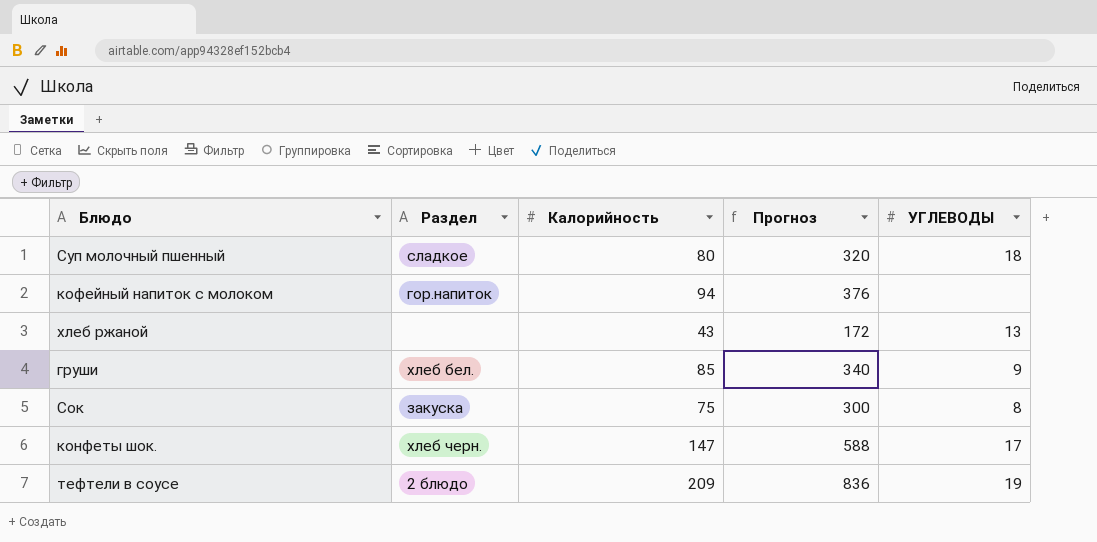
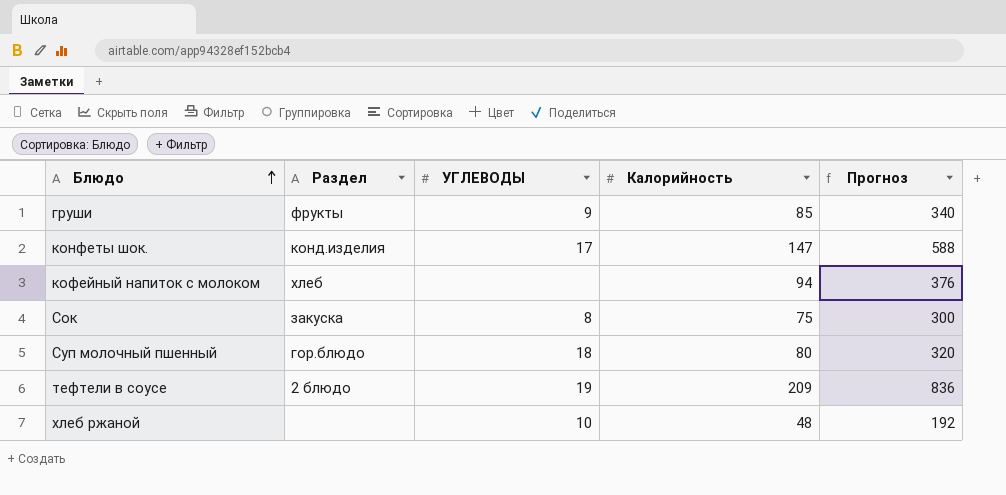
row order: none -> Блюдо ascending
column УГЛЕВОДЫ | position: 5 -> 3
груши | Раздел: хлеб бел. -> фрукты
конфеты шок. | Раздел: хлеб черн. -> конд.изделия
кофейный напиток с молоком | Раздел: гор.напиток -> хлеб
Суп молочный пшенный | Раздел: сладкое -> гор.блюдо
хлеб ржаной | УГЛЕВОДЫ: 13 -> 10
хлеб ржаной | Калорийность: 43 -> 48
хлеб ржаной | Прогноз: 172 -> 192

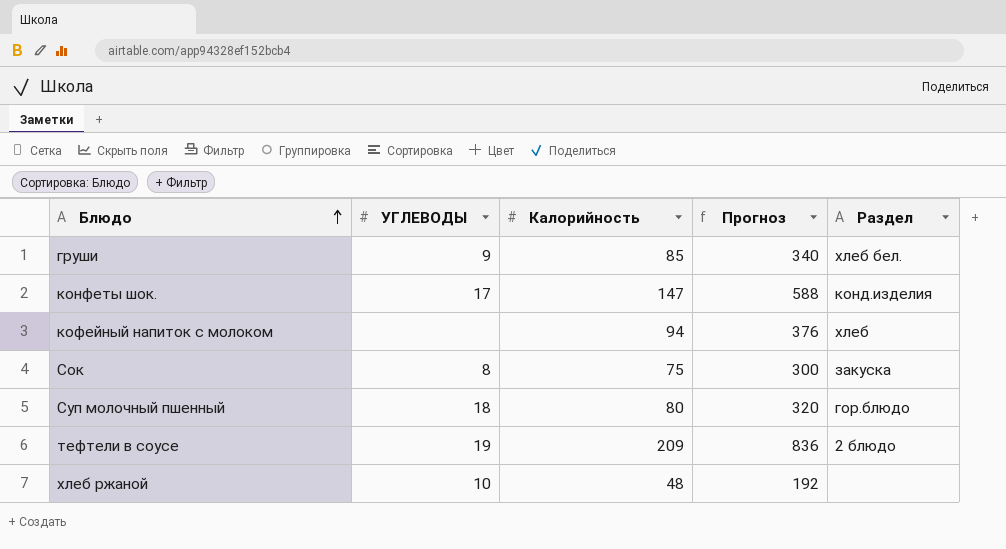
column Раздел | position: 2 -> 5
груши | Раздел: фрукты -> хлеб бел.

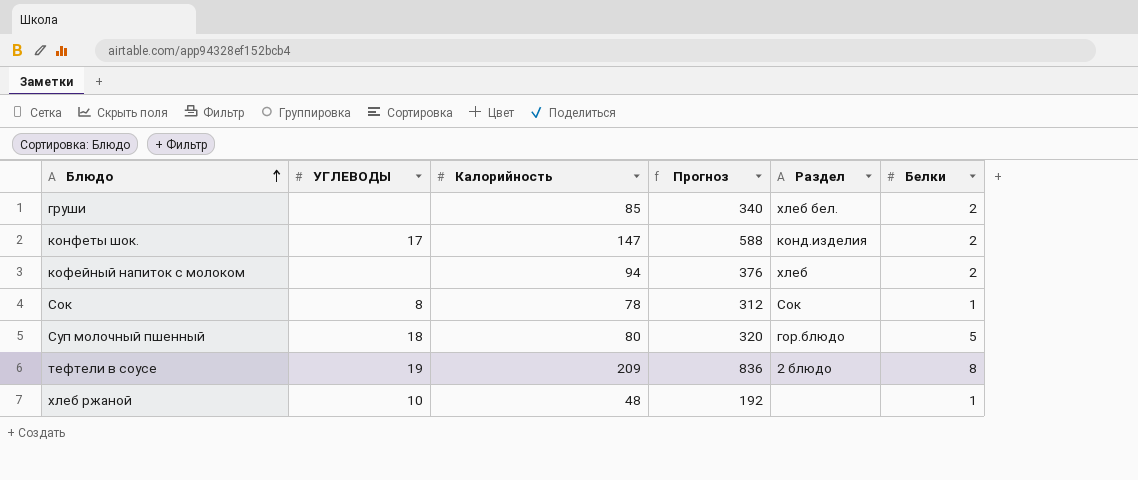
column Белки | position: none -> 6
груши | УГЛЕВОДЫ: 9 -> none
Сок | Калорийность: 75 -> 78
Сок | Прогноз: 300 -> 312
Сок | Раздел: закуска -> Сок

